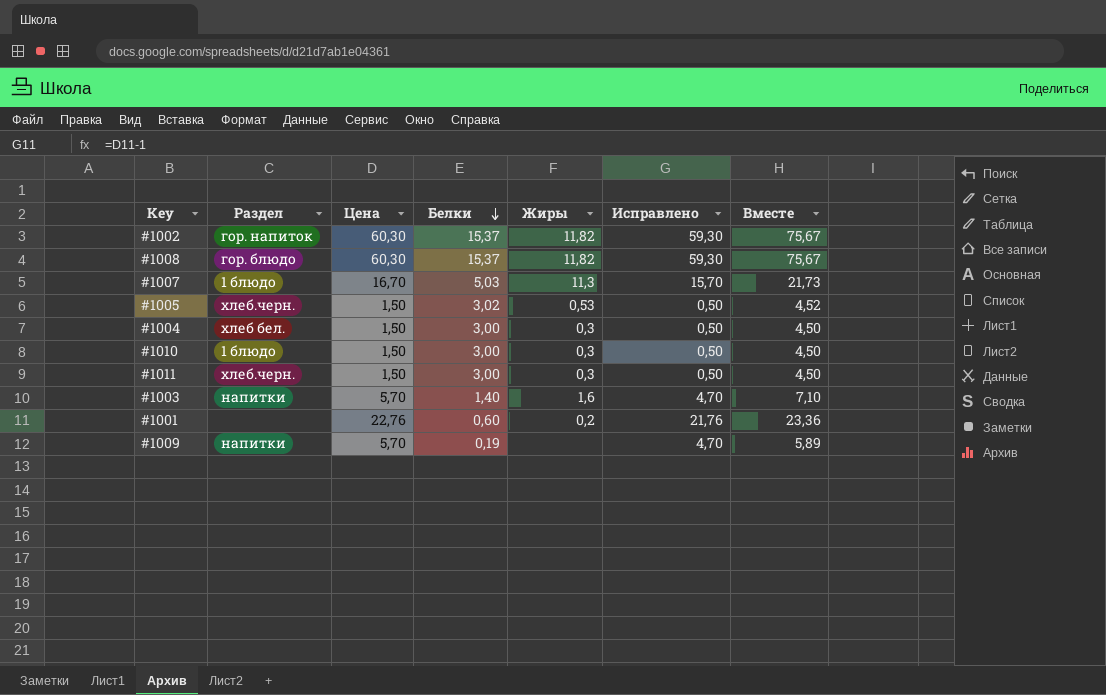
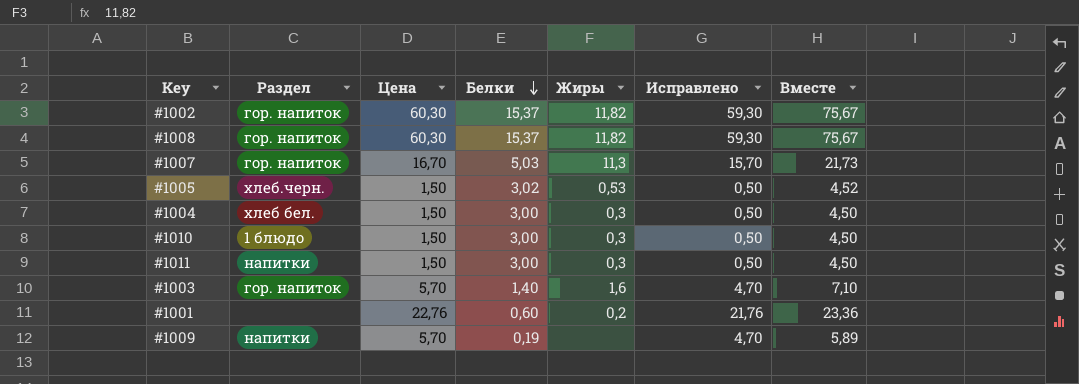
#1008 | Раздел: гор. блюдо -> гор. напиток
#1007 | Раздел: 1 блюдо -> гор. напиток
#1011 | Раздел: хлеб.черн. -> напитки
#1003 | Раздел: напитки -> гор. напиток

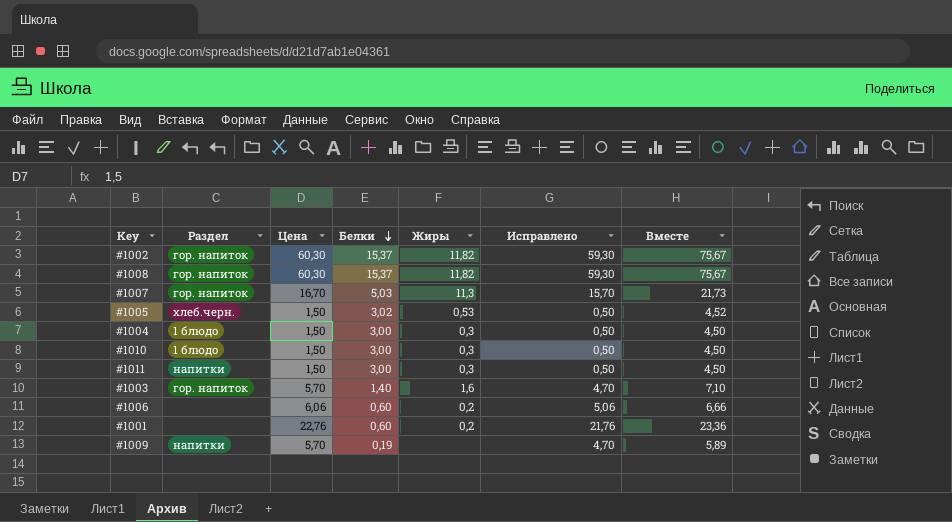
#1004 | Раздел: хлеб бел. -> 1 блюдо
row #1006: none -> none | 6,06 | 0,60 | 0,2 | 5,06 | 6,66

